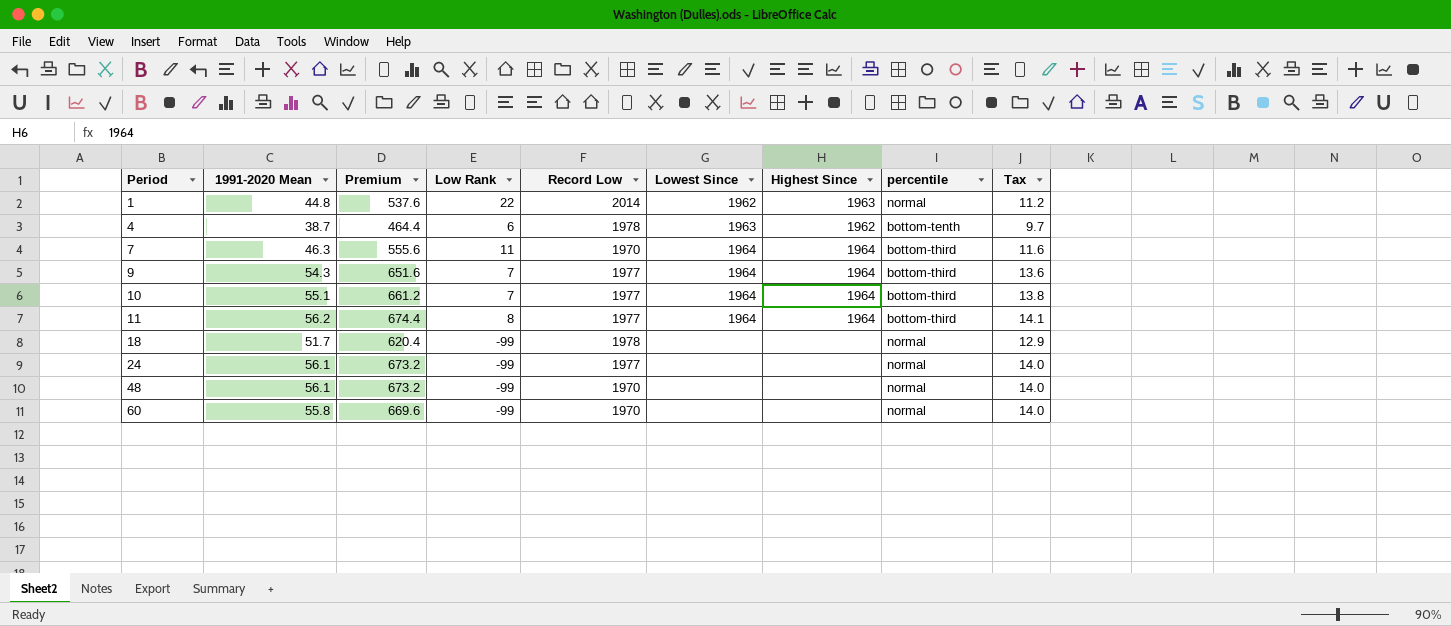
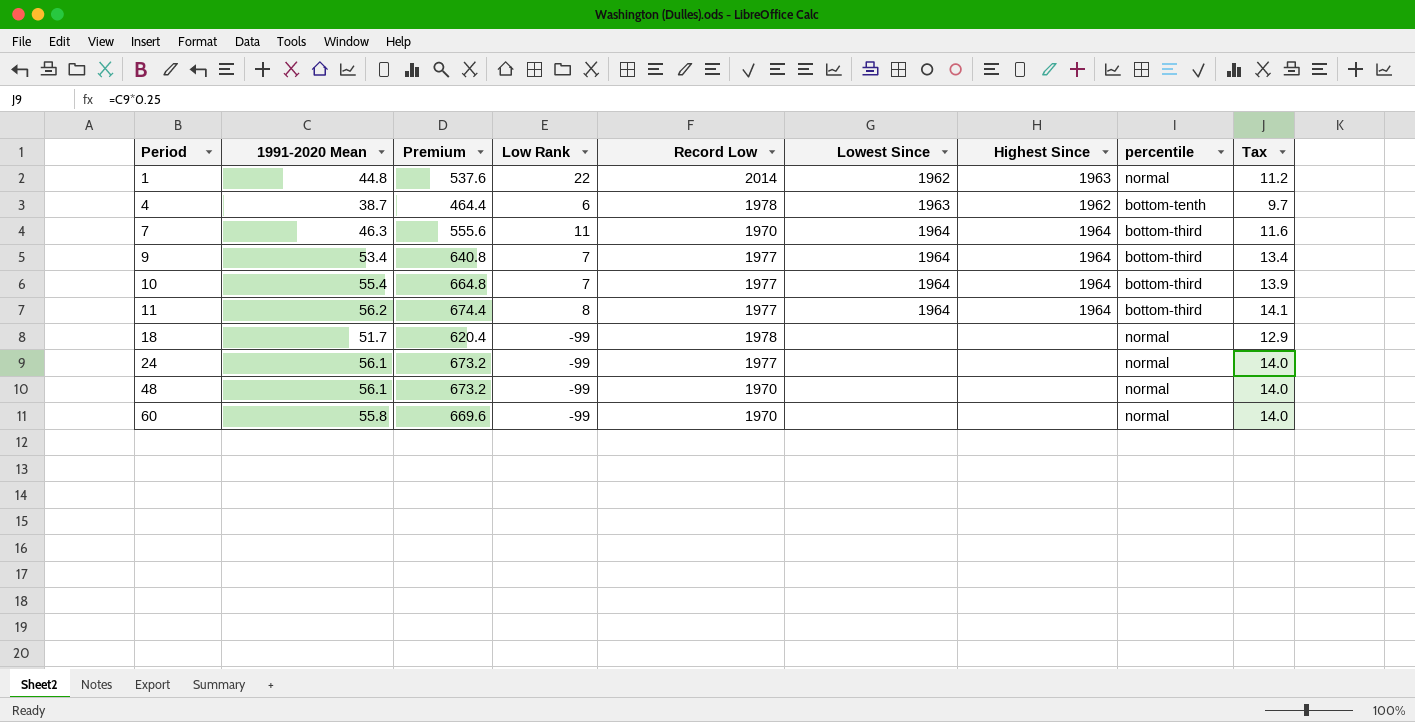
9 | 1991-2020 Mean: 54.3 -> 53.4
9 | Premium: 651.6 -> 640.8
9 | Tax: 13.6 -> 13.4
10 | 1991-2020 Mean: 55.1 -> 55.4
10 | Premium: 661.2 -> 664.8
10 | Tax: 13.8 -> 13.9

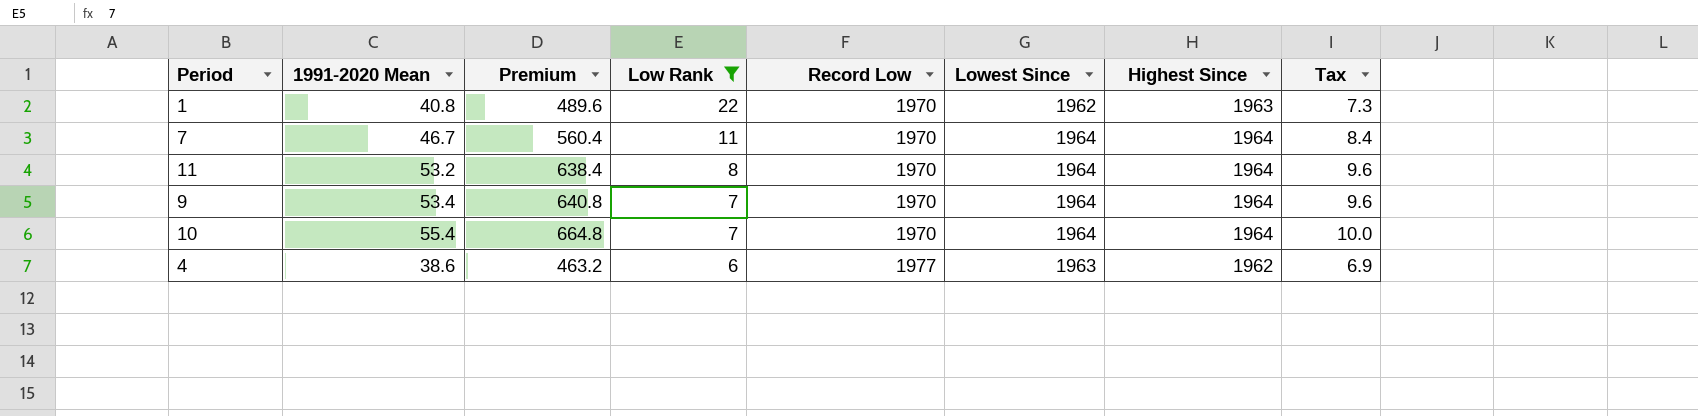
filter: none -> Low Rank != -99
row order: Period ascending -> Low Rank descending
column percentile | position: 8 -> none
column Tax | formula: [1991-2020 Mean] * 0.25 -> [1991-2020 Mean] * 0.18
1 | 1991-2020 Mean: 44.8 -> 40.8
1 | Premium: 537.6 -> 489.6
1 | Record Low: 2014 -> 1970
7 | 1991-2020 Mean: 46.3 -> 46.7
7 | Premium: 555.6 -> 560.4
11 | 1991-2020 Mean: 56.2 -> 53.2
11 | Premium: 674.4 -> 638.4
11 | Record Low: 1977 -> 1970
9 | Record Low: 1977 -> 1970
10 | Record Low: 1977 -> 1970
4 | 1991-2020 Mean: 38.7 -> 38.6
4 | Premium: 464.4 -> 463.2
4 | Record Low: 1978 -> 1977

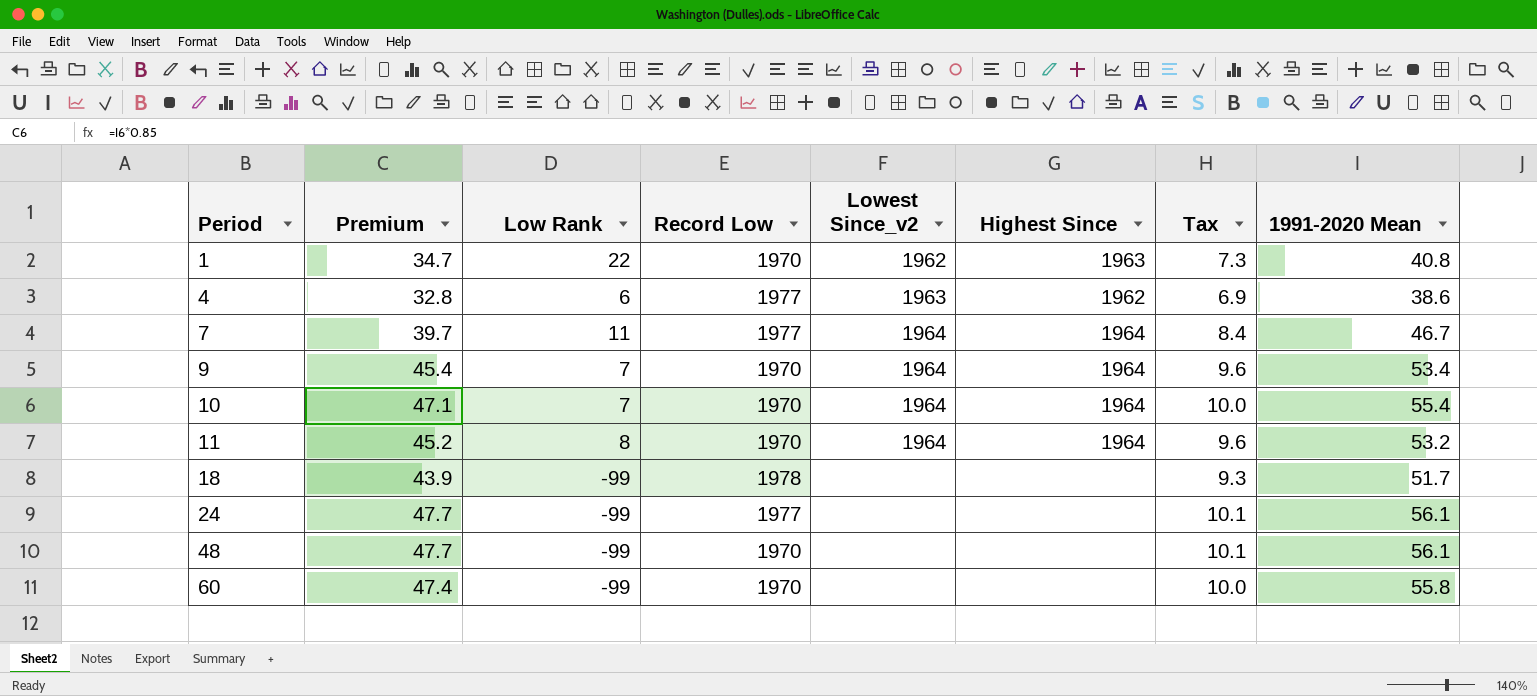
filter: Low Rank != -99 -> none
row order: Low Rank descending -> Period ascending
column Premium | formula: [1991-2020 Mean] * 12 -> [1991-2020 Mean] * 0.85
column name: Lowest Since -> Lowest Since_v2
column 1991-2020 Mean | position: 2 -> 8
7 | Record Low: 1970 -> 1977

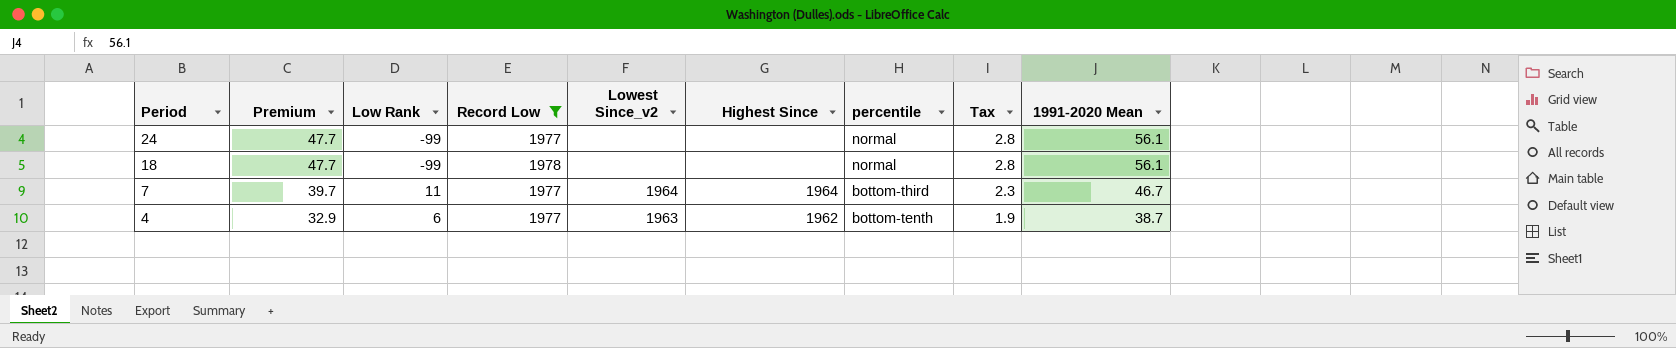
filter: none -> Record Low != 1970
row order: Period ascending -> Period descending
column percentile | position: none -> 7
column Tax | formula: [1991-2020 Mean] * 0.18 -> [1991-2020 Mean] * 0.05
18 | Premium: 43.9 -> 47.7
18 | 1991-2020 Mean: 51.7 -> 56.1
4 | Premium: 32.8 -> 32.9
4 | 1991-2020 Mean: 38.6 -> 38.7

